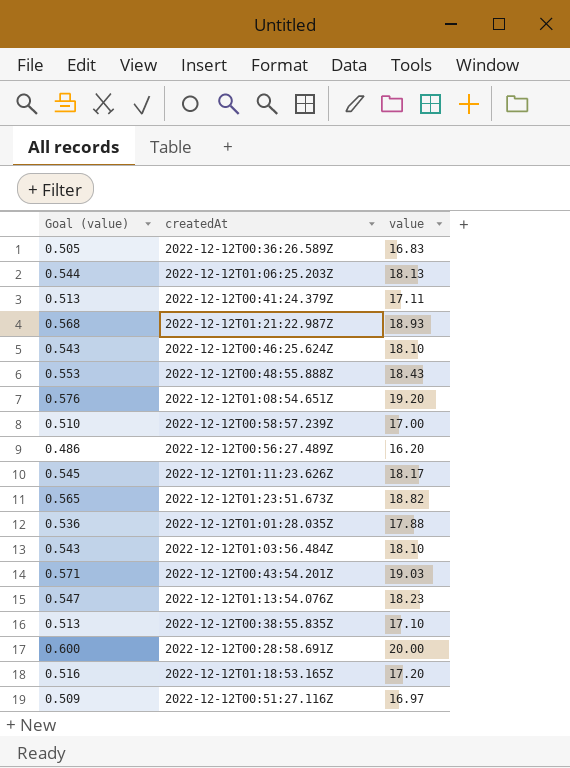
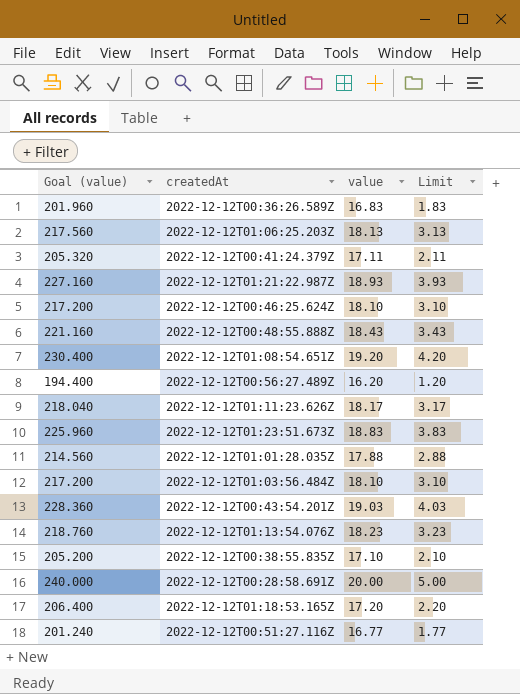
column Goal (value) | formula: [value] * 0.03 -> [value] * 12
column Limit | formula: none -> [value] - 15
row 2022-12-12T00:58:57.239Z: 0.510 | 17.00 -> none
2022-12-12T01:23:51.673Z | value: 18.82 -> 18.83
2022-12-12T00:51:27.116Z | value: 16.97 -> 16.77

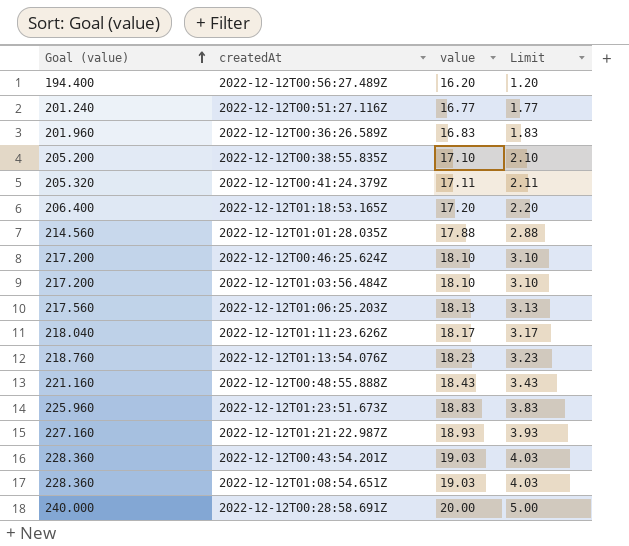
row order: none -> Goal (value) ascending
2022-12-12T01:08:54.651Z | Goal (value): 230.400 -> 228.360
2022-12-12T01:08:54.651Z | value: 19.20 -> 19.03
2022-12-12T01:08:54.651Z | Limit: 4.20 -> 4.03

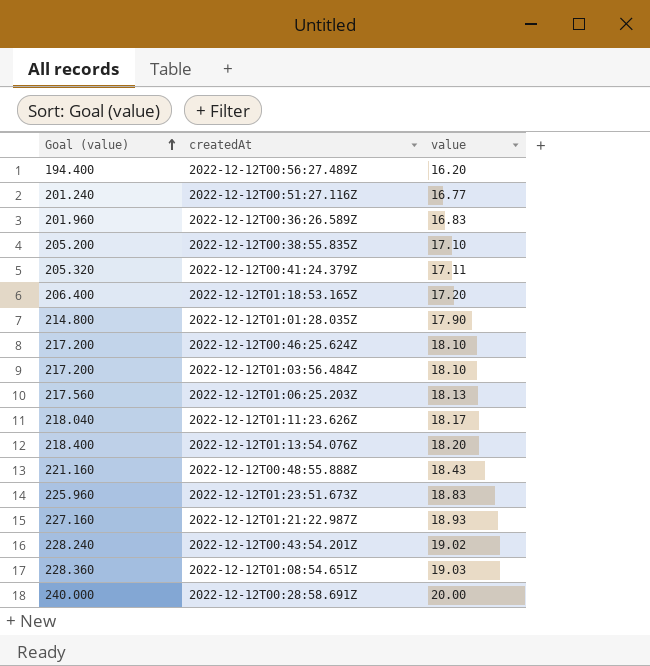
column Limit | formula: [value] - 15 -> none
2022-12-12T01:01:28.035Z | Goal (value): 214.560 -> 214.800
2022-12-12T01:01:28.035Z | value: 17.88 -> 17.90
2022-12-12T01:13:54.076Z | Goal (value): 218.760 -> 218.400
2022-12-12T01:13:54.076Z | value: 18.23 -> 18.20
2022-12-12T00:43:54.201Z | Goal (value): 228.360 -> 228.240
2022-12-12T00:43:54.201Z | value: 19.03 -> 19.02

